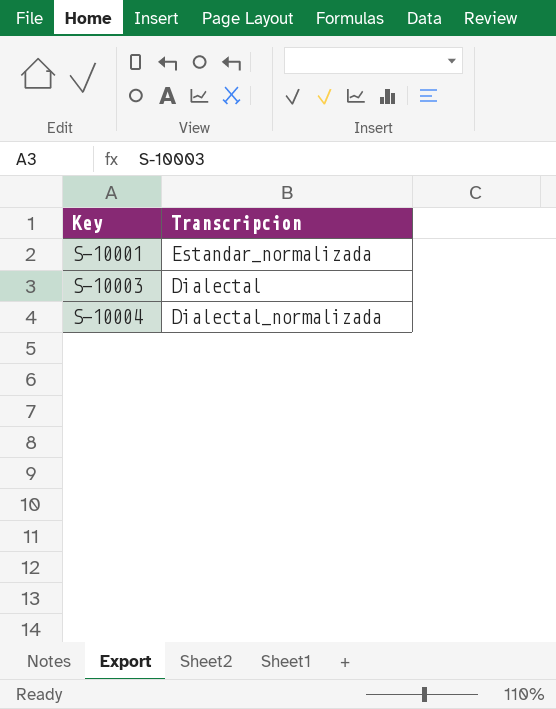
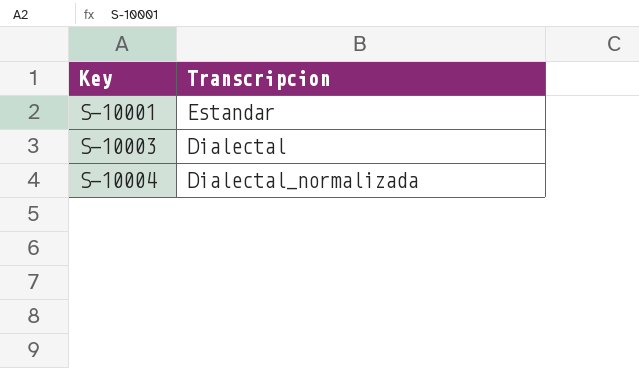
S-10001 | Transcripcion: Estandar_normalizada -> Estandar

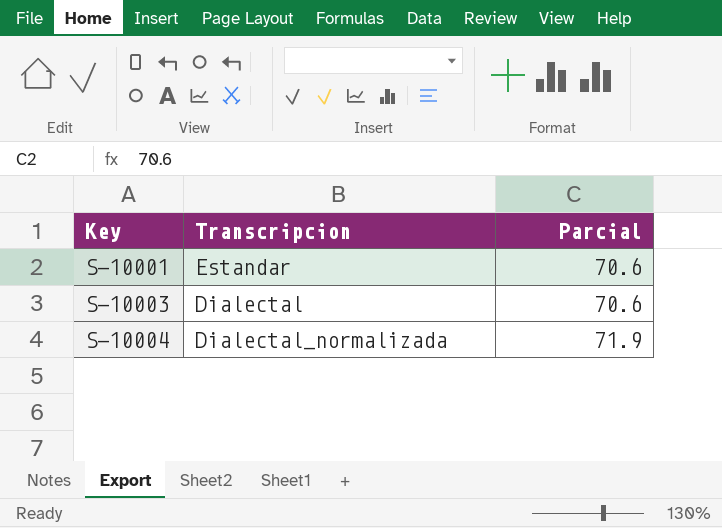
column Parcial | position: none -> 3

